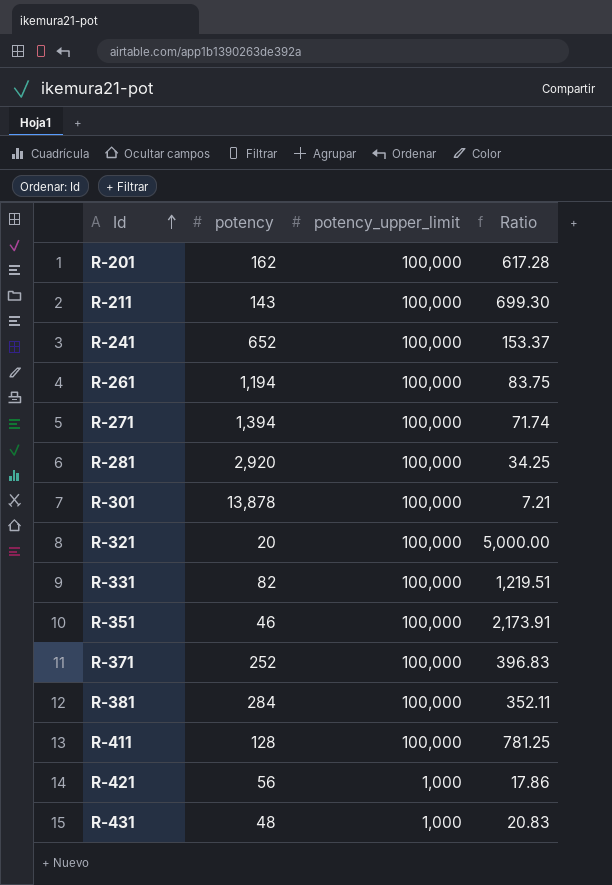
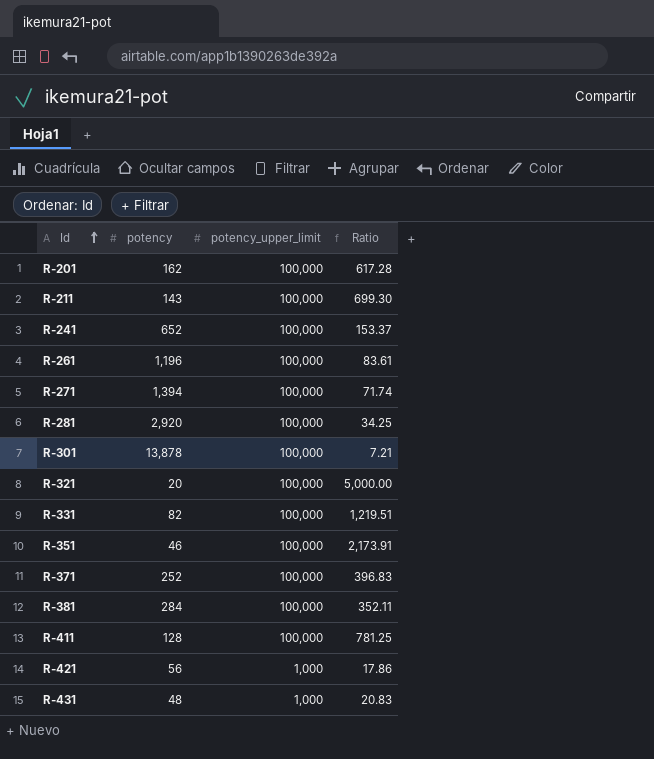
R-261 | potency: 1,194 -> 1,196
R-261 | Ratio: 83.75 -> 83.61

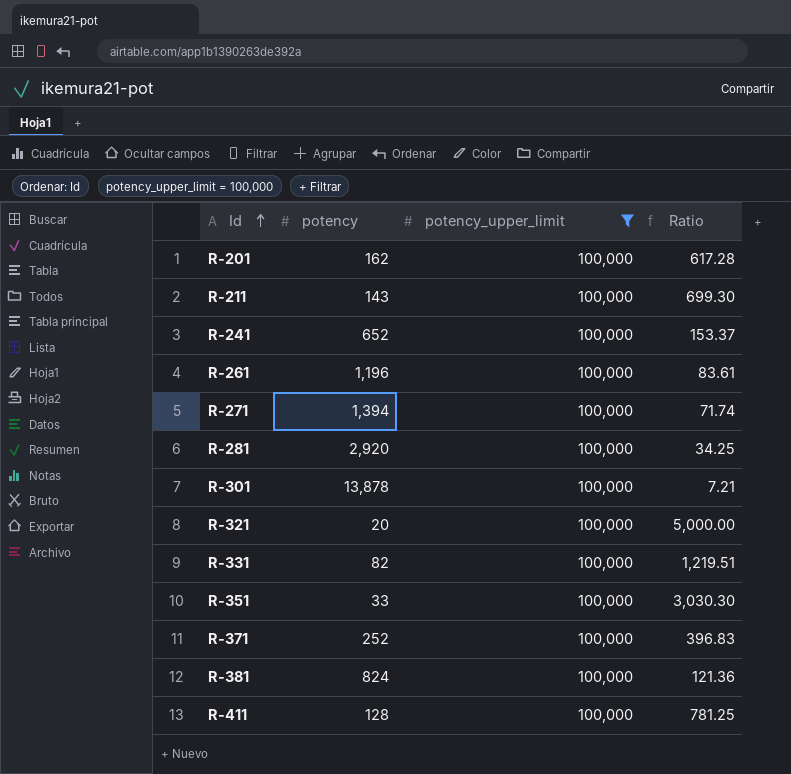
filter: none -> potency_upper_limit = 100,000
R-351 | potency: 46 -> 33
R-351 | Ratio: 2,173.91 -> 3,030.30
R-381 | potency: 284 -> 824
R-381 | Ratio: 352.11 -> 121.36

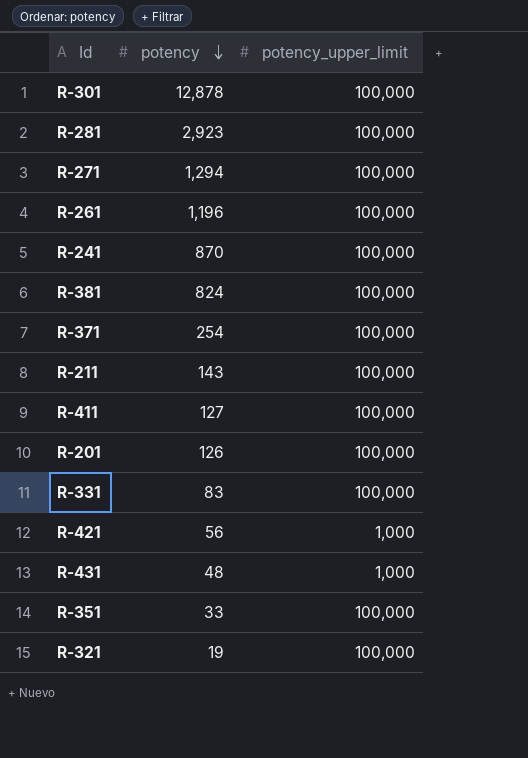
filter: potency_upper_limit = 100,000 -> none
row order: Id ascending -> potency descending
column Ratio | formula: [potency_upper_limit] / [potency] -> none
R-301 | potency: 13,878 -> 12,878
R-281 | potency: 2,920 -> 2,923
R-271 | potency: 1,394 -> 1,294
R-241 | potency: 652 -> 870
R-371 | potency: 252 -> 254
R-411 | potency: 128 -> 127
R-201 | potency: 162 -> 126
R-331 | potency: 82 -> 83
R-321 | potency: 20 -> 19

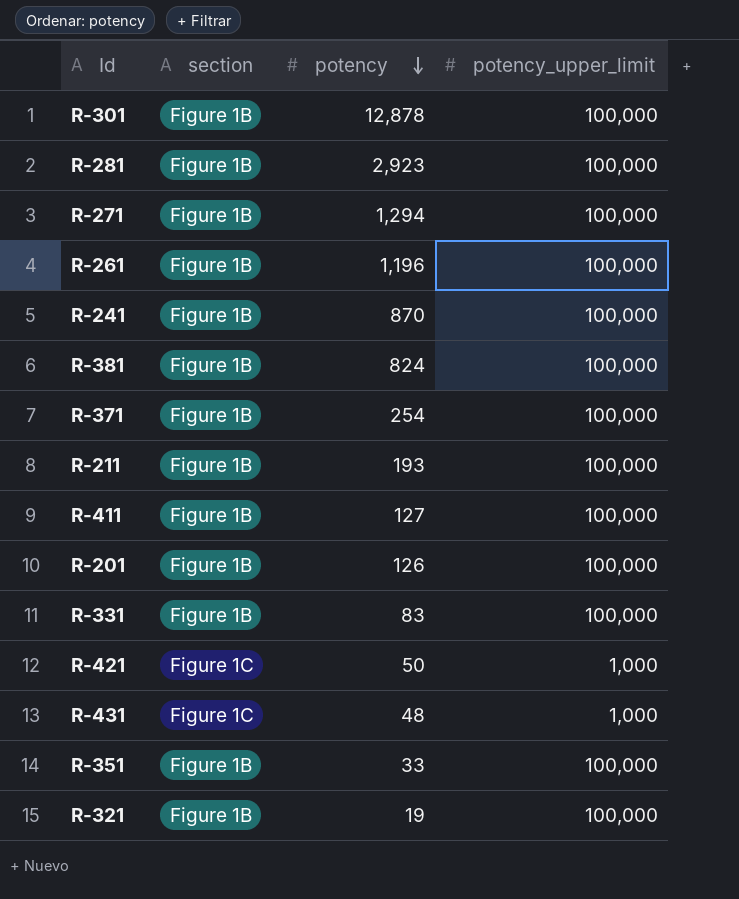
column section | position: none -> 2
R-211 | potency: 143 -> 193
R-421 | potency: 56 -> 50

